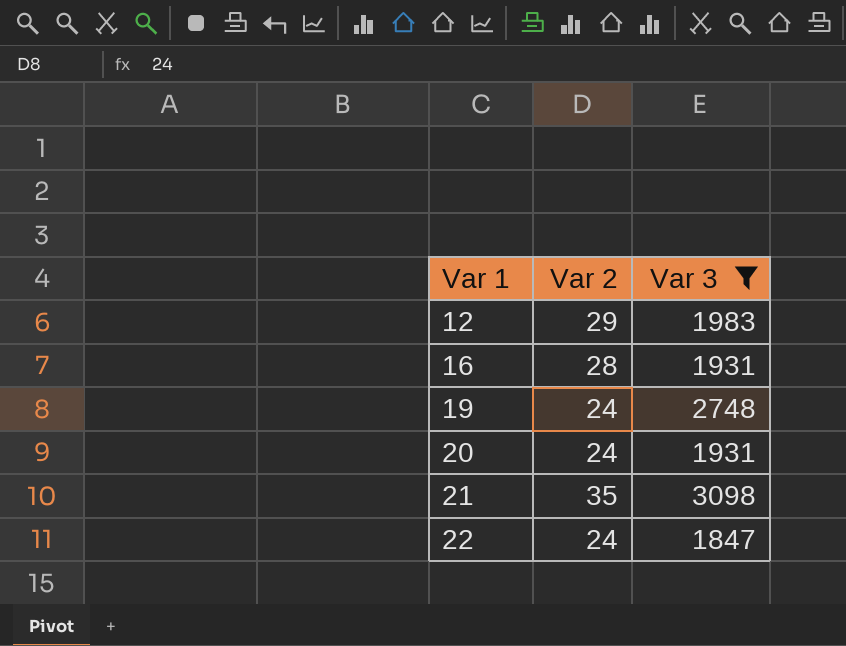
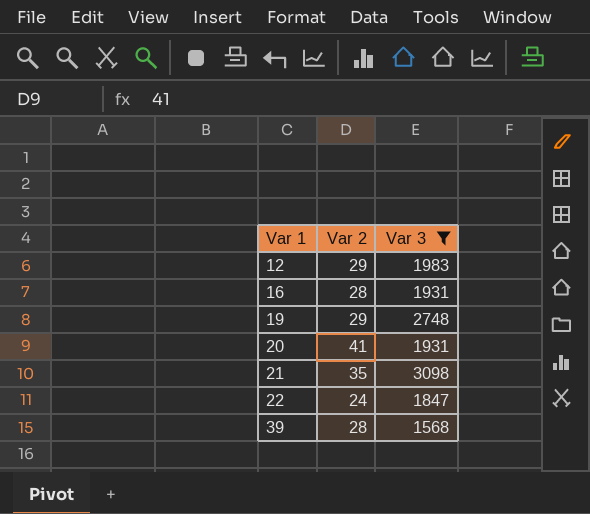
19 | Var 2: 24 -> 29
20 | Var 2: 24 -> 41
row 39: none -> 28 | 1568

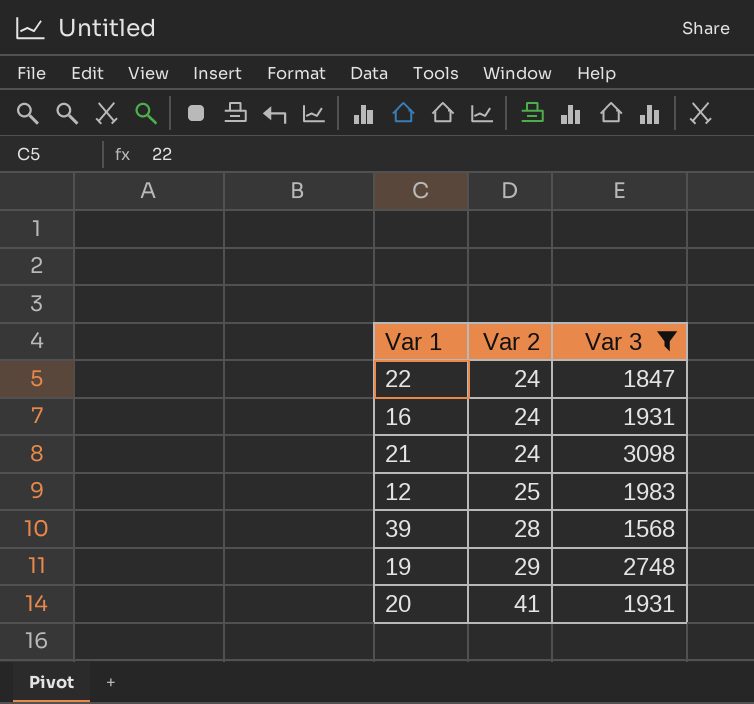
row order: Var 1 ascending -> Var 2 ascending
16 | Var 2: 28 -> 24
21 | Var 2: 35 -> 24
12 | Var 2: 29 -> 25

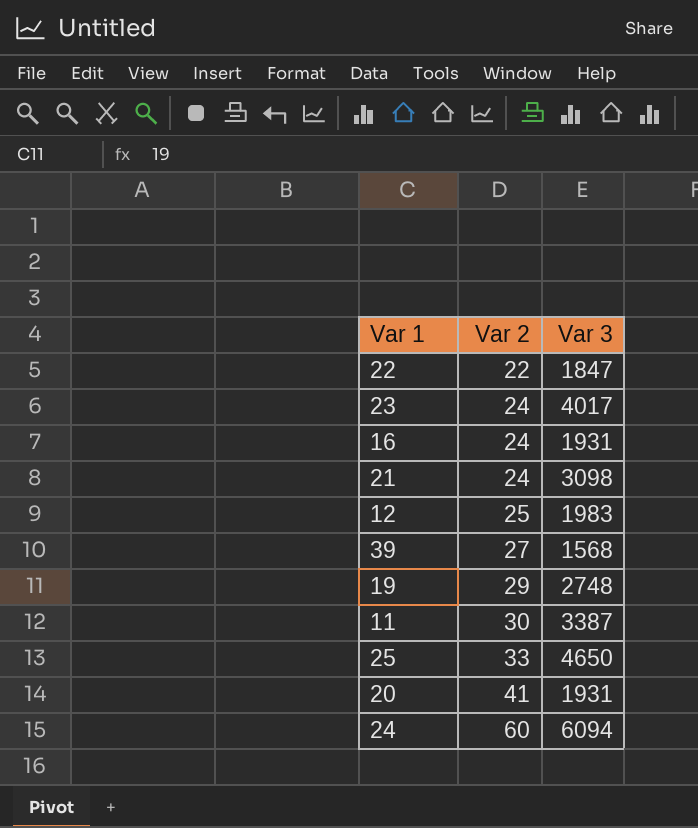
filter: Var 3 <= 3098 -> none
22 | Var 2: 24 -> 22
39 | Var 2: 28 -> 27

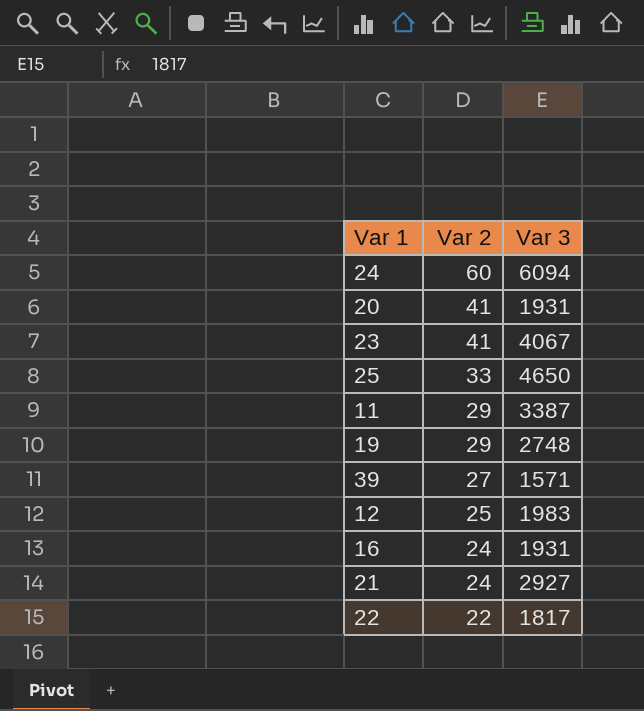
row order: Var 2 ascending -> Var 2 descending
23 | Var 2: 24 -> 41
23 | Var 3: 4017 -> 4067
11 | Var 2: 30 -> 29
39 | Var 3: 1568 -> 1571
21 | Var 3: 3098 -> 2927
22 | Var 3: 1847 -> 1817

